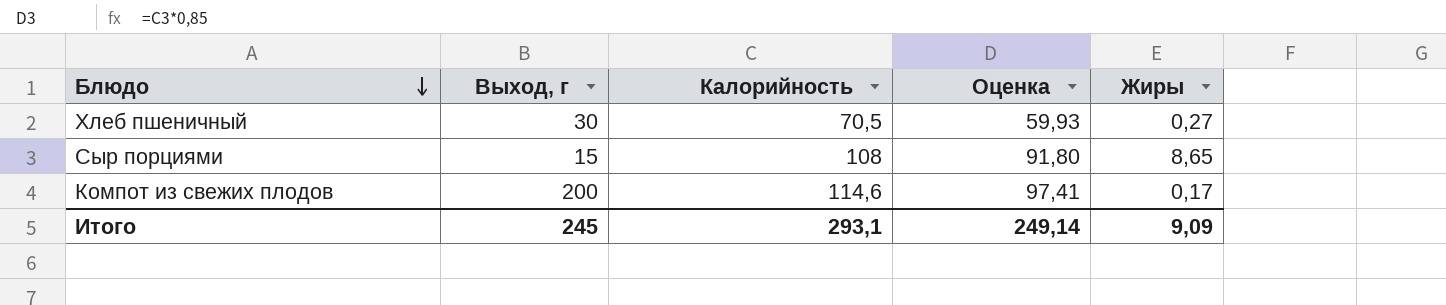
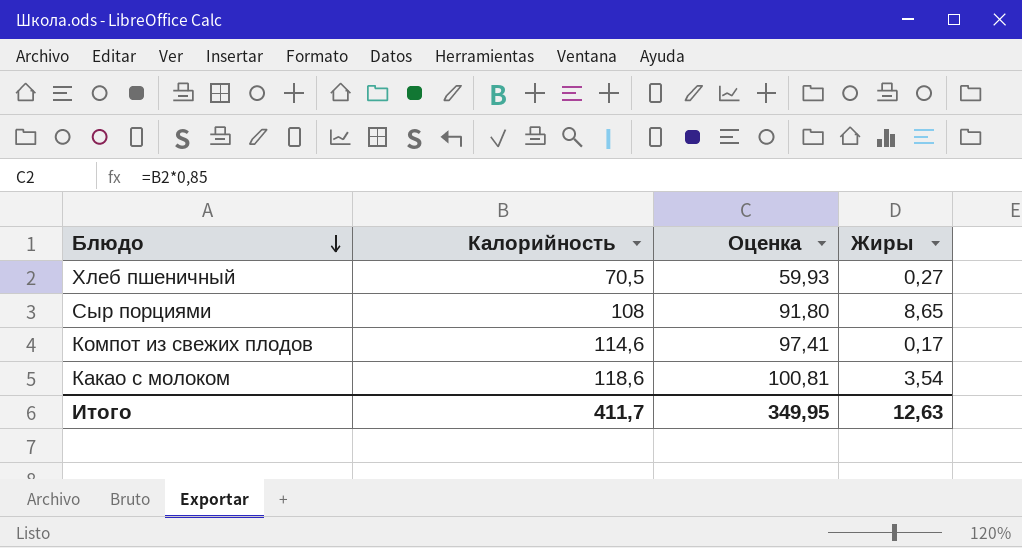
column Выход, г | position: 2 -> none
row Какао с молоком: none -> 118,6 | 100,81 | 3,54
Итого | Калорийность: 293,1 -> 411,7
Итого | Оценка: 249,14 -> 349,95
Итого | Жиры: 9,09 -> 12,63

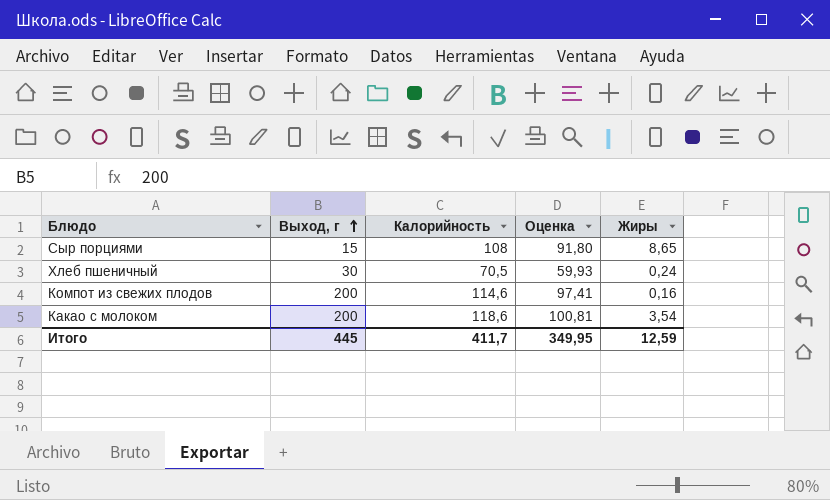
row order: Блюдо descending -> Выход, г ascending
column Выход, г | position: none -> 2
Хлеб пшеничный | Жиры: 0,27 -> 0,24
Компот из свежих плодов | Жиры: 0,17 -> 0,16
Итого | Жиры: 12,63 -> 12,59

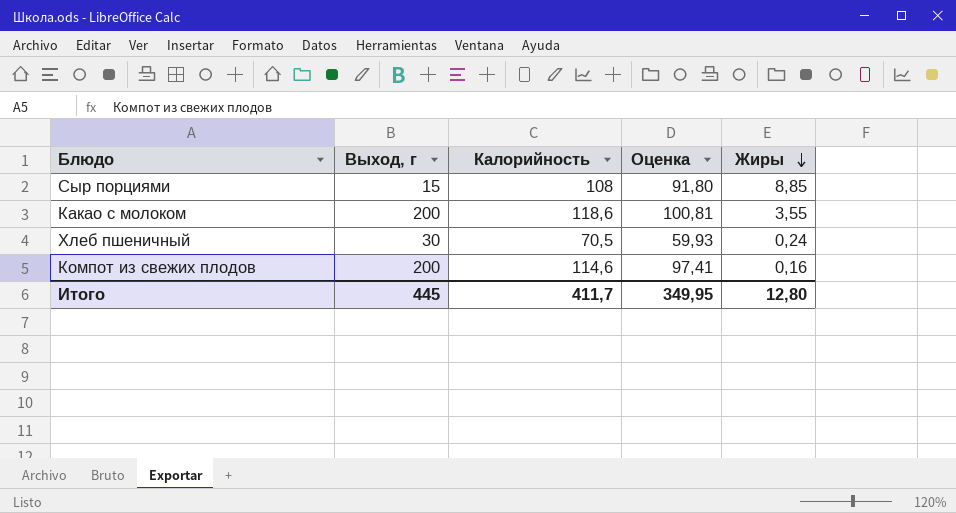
row order: Выход, г ascending -> Жиры descending
Сыр порциями | Жиры: 8,65 -> 8,85
Какао с молоком | Жиры: 3,54 -> 3,55
Итого | Жиры: 12,59 -> 12,80

